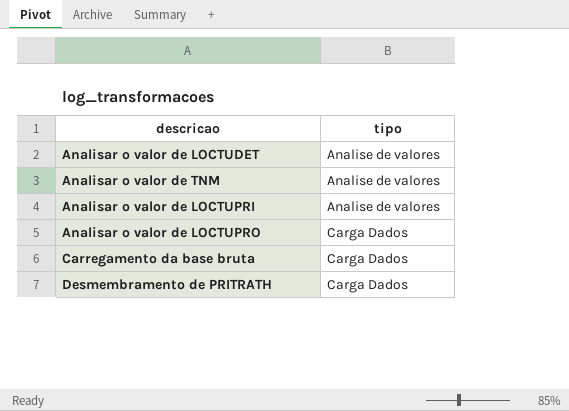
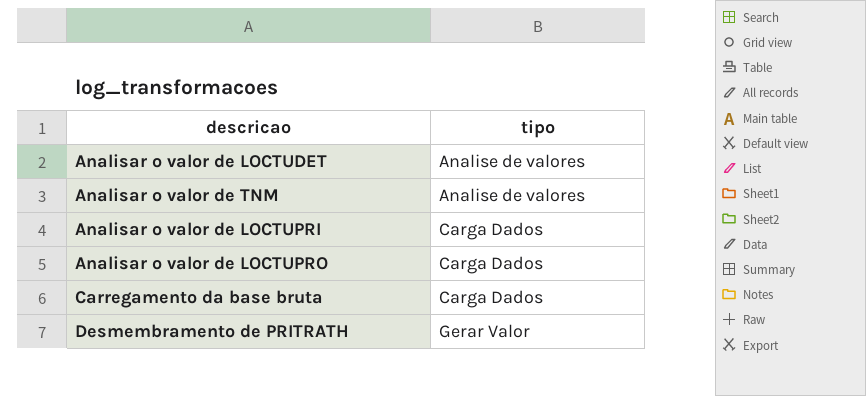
Analisar o valor de LOCTUPRI | tipo: Analise de valores -> Carga Dados
Desmembramento de PRITRATH | tipo: Carga Dados -> Gerar Valor

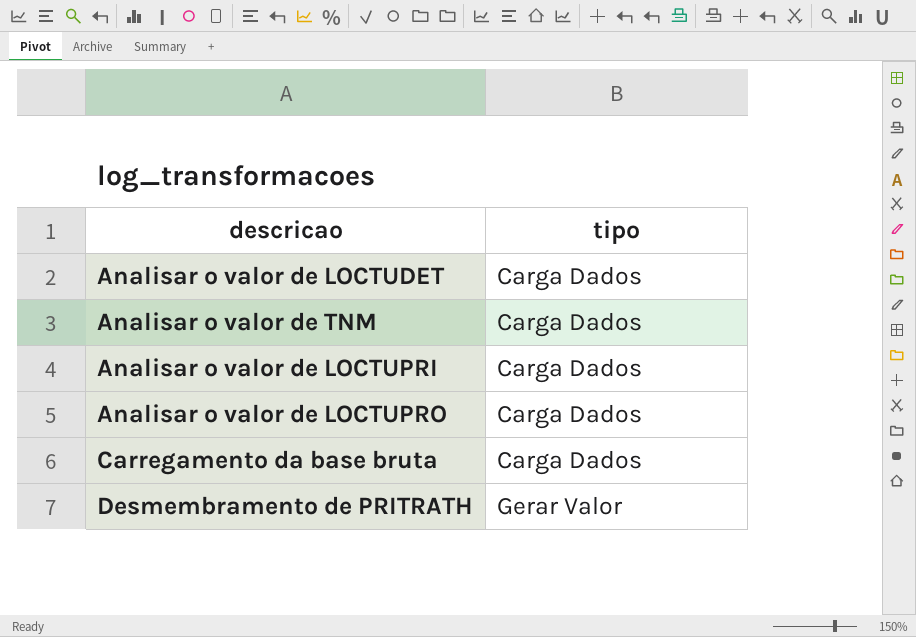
Analisar o valor de LOCTUDET | tipo: Analise de valores -> Carga Dados
Analisar o valor de TNM | tipo: Analise de valores -> Carga Dados

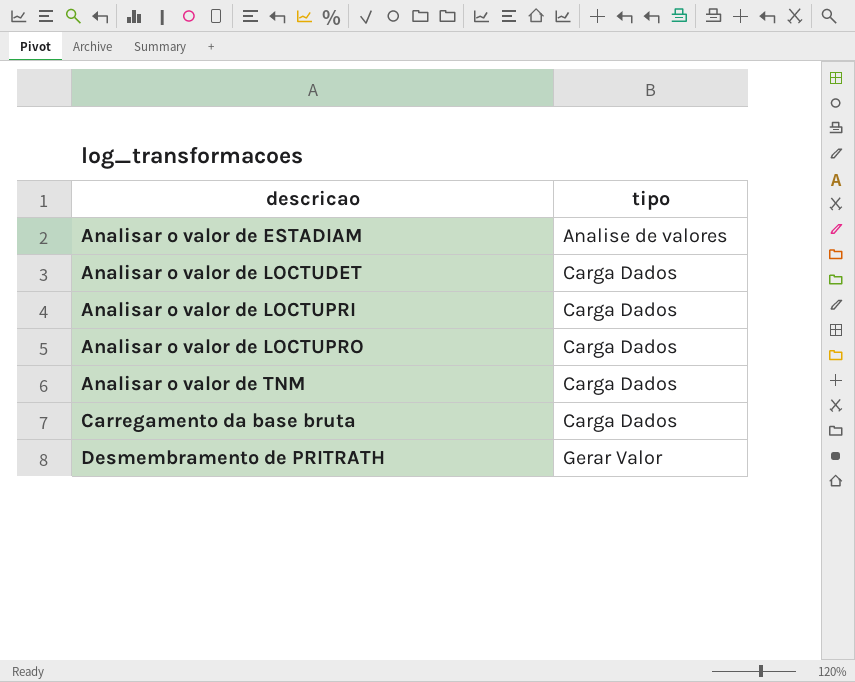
row order: tipo ascending -> descricao ascending
row Analisar o valor de ESTADIAM: none -> Analise de valores

